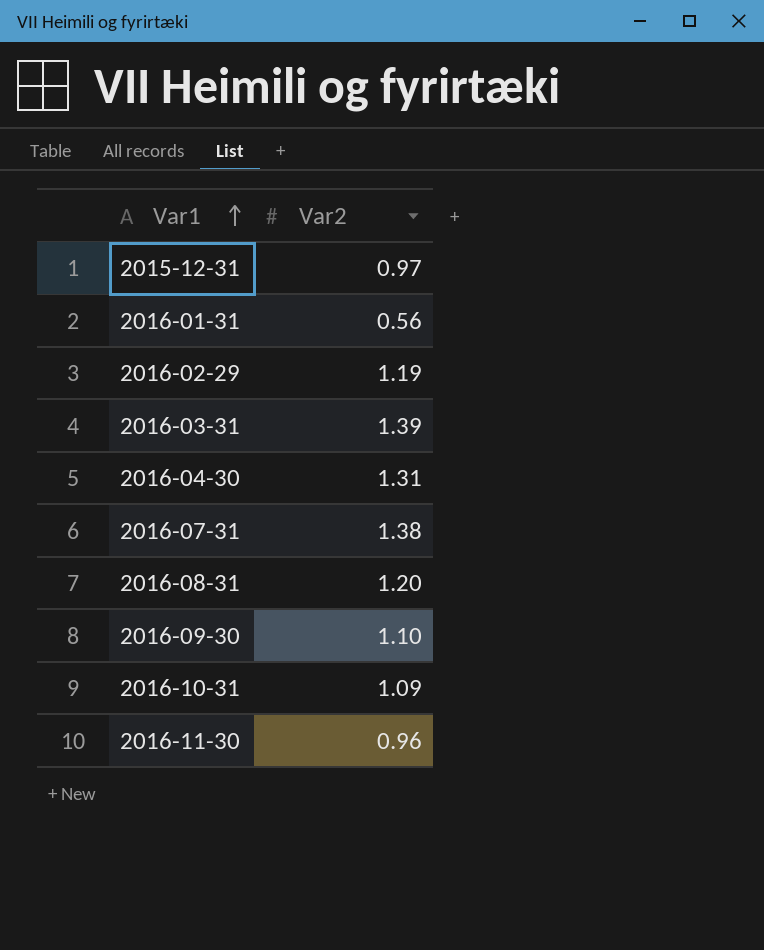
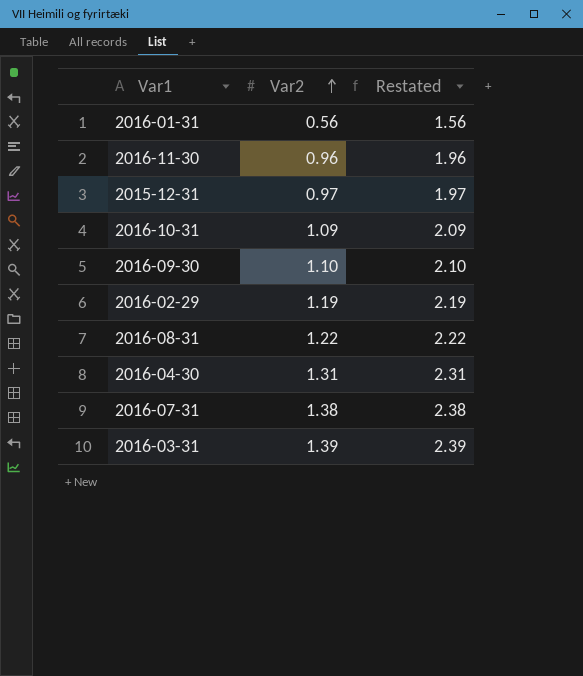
row order: Var1 ascending -> Var2 ascending
column Restated | formula: none -> [Var2] + 1
2016-08-31 | Var2: 1.20 -> 1.22

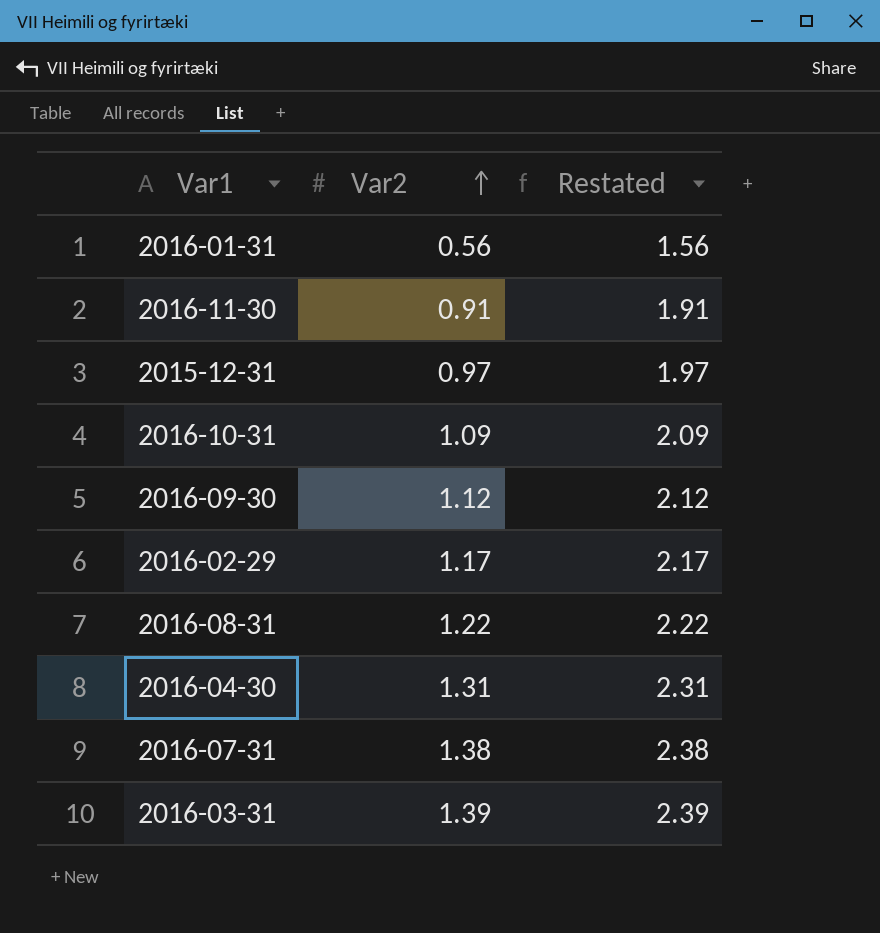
2016-11-30 | Var2: 0.96 -> 0.91
2016-11-30 | Restated: 1.96 -> 1.91
2016-09-30 | Var2: 1.10 -> 1.12
2016-09-30 | Restated: 2.10 -> 2.12
2016-02-29 | Var2: 1.19 -> 1.17
2016-02-29 | Restated: 2.19 -> 2.17

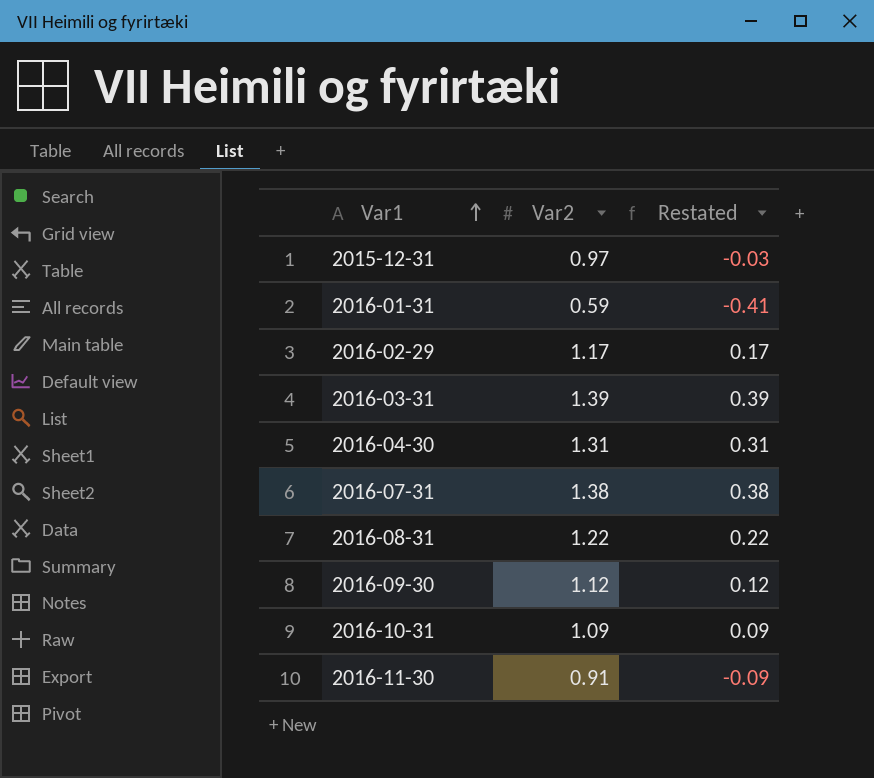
row order: Var2 ascending -> Var1 ascending
column Restated | formula: [Var2] + 1 -> [Var2] - 1
2016-01-31 | Var2: 0.56 -> 0.59

